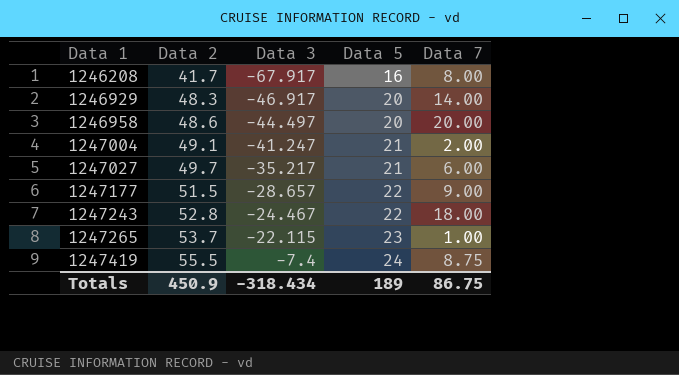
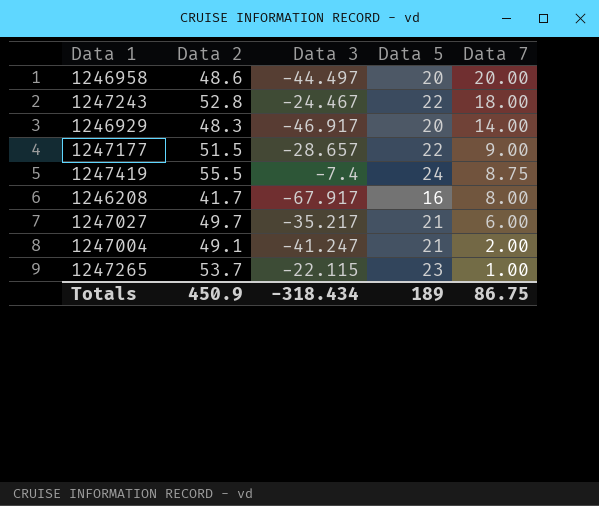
row order: Data 1 ascending -> Data 7 descending

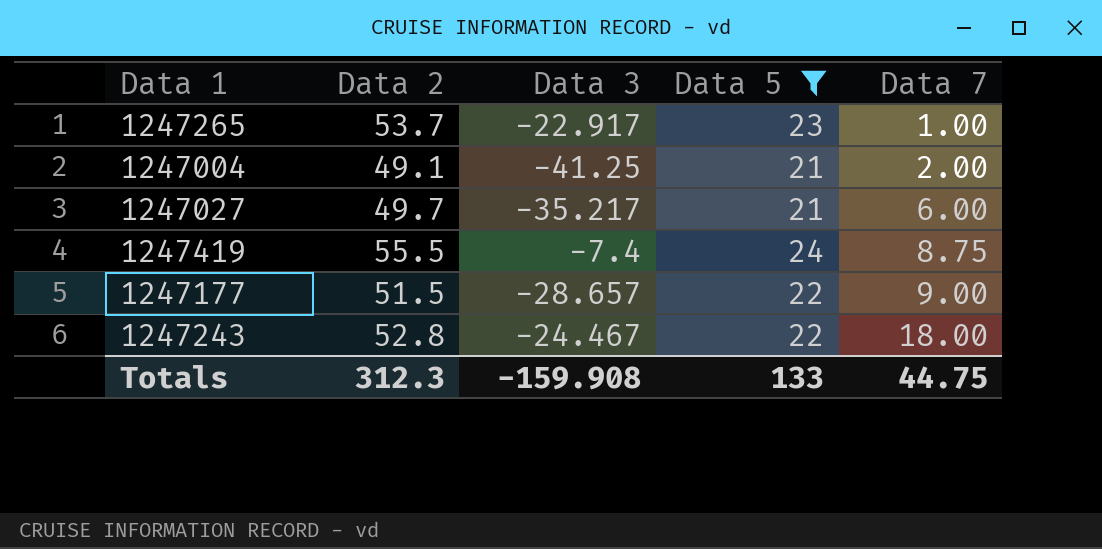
filter: none -> Data 5 >= 21
row order: Data 7 descending -> Data 7 ascending
1247265 | Data 3: -22.115 -> -22.917
1247004 | Data 3: -41.247 -> -41.25
Totals | Data 2: 450.9 -> 312.3
Totals | Data 3: -318.434 -> -159.908
Totals | Data 5: 189 -> 133
Totals | Data 7: 86.75 -> 44.75

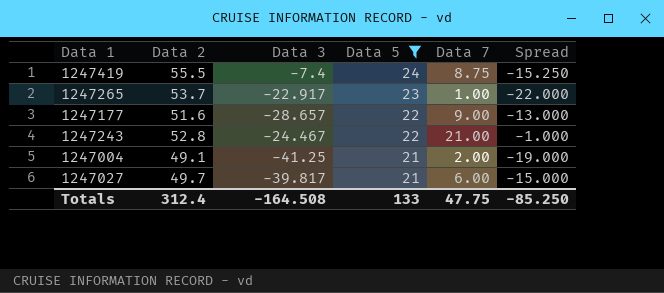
row order: Data 7 ascending -> Data 5 descending
column Spread | formula: none -> [Data 7] - [Data 5]
1247177 | Data 2: 51.5 -> 51.6
1247243 | Data 7: 18.00 -> 21.00
1247027 | Data 3: -35.217 -> -39.817
Totals | Data 2: 312.3 -> 312.4
Totals | Data 3: -159.908 -> -164.508
Totals | Data 7: 44.75 -> 47.75

